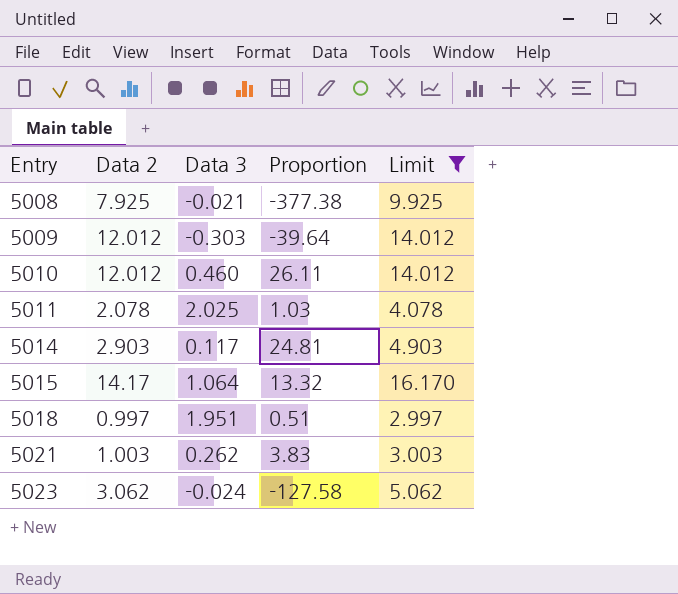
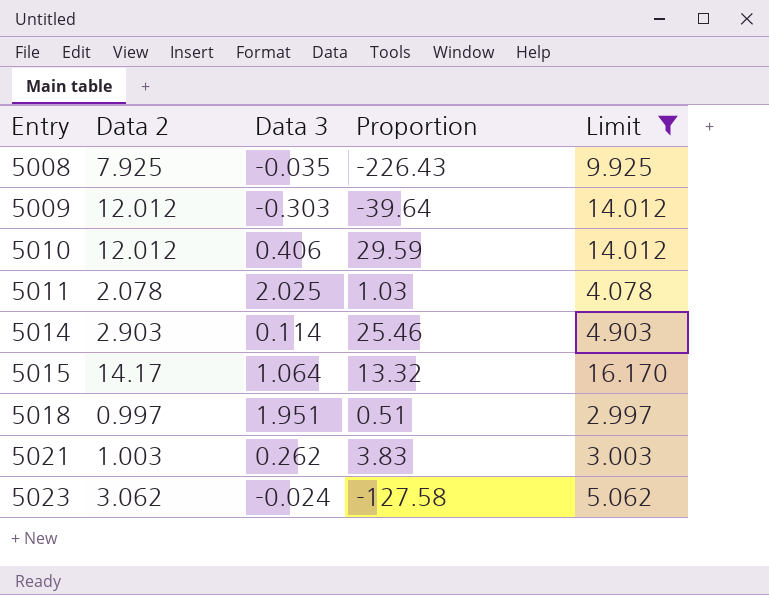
5008 | Data 3: -0.021 -> -0.035
5008 | Proportion: -377.38 -> -226.43
5010 | Data 3: 0.460 -> 0.406
5010 | Proportion: 26.11 -> 29.59
5014 | Data 3: 0.117 -> 0.114
5014 | Proportion: 24.81 -> 25.46

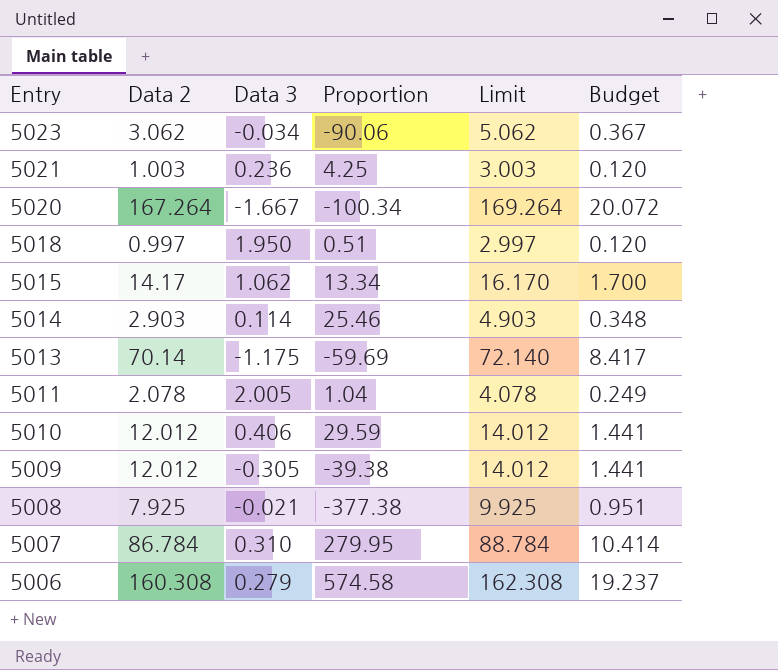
filter: Limit <= 16.170 -> none
row order: Entry ascending -> Entry descending
column Budget | formula: none -> [Data 2] * 0.12
5023 | Data 3: -0.024 -> -0.034
5023 | Proportion: -127.58 -> -90.06
5021 | Data 3: 0.262 -> 0.236
5021 | Proportion: 3.83 -> 4.25
5018 | Data 3: 1.951 -> 1.950
5015 | Data 3: 1.064 -> 1.062
5015 | Proportion: 13.32 -> 13.34
5011 | Data 3: 2.025 -> 2.005
5011 | Proportion: 1.03 -> 1.04
5009 | Data 3: -0.303 -> -0.305
5009 | Proportion: -39.64 -> -39.38
5008 | Data 3: -0.035 -> -0.021
5008 | Proportion: -226.43 -> -377.38

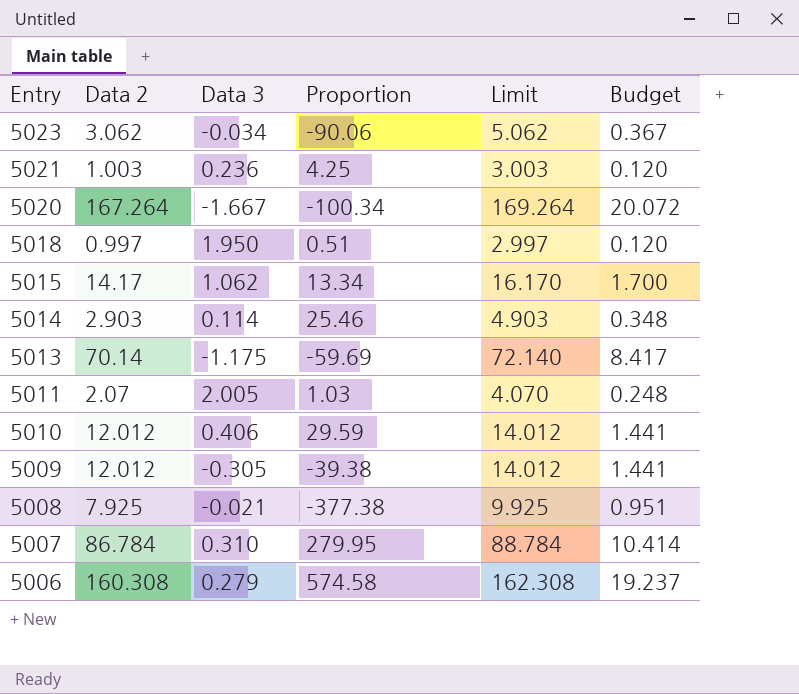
5011 | Data 2: 2.078 -> 2.07
5011 | Proportion: 1.04 -> 1.03
5011 | Limit: 4.078 -> 4.070
5011 | Budget: 0.249 -> 0.248

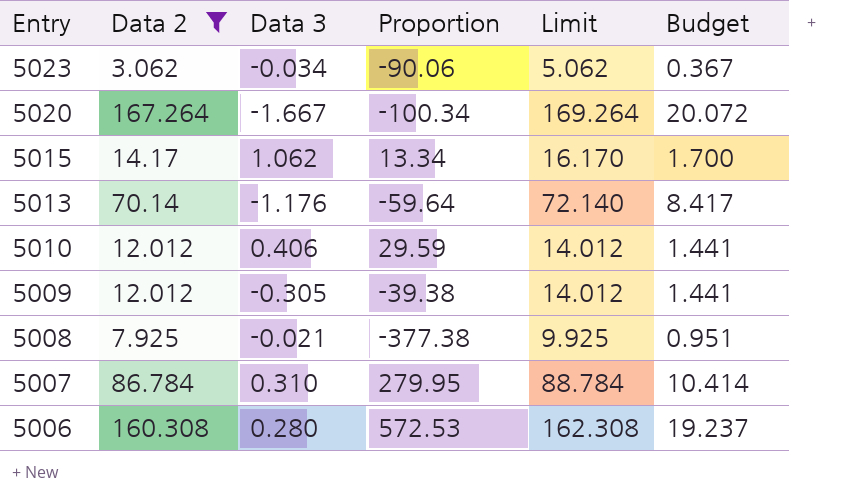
filter: none -> Data 2 >= 3.062
5013 | Data 3: -1.175 -> -1.176
5013 | Proportion: -59.69 -> -59.64
5006 | Data 3: 0.279 -> 0.280
5006 | Proportion: 574.58 -> 572.53

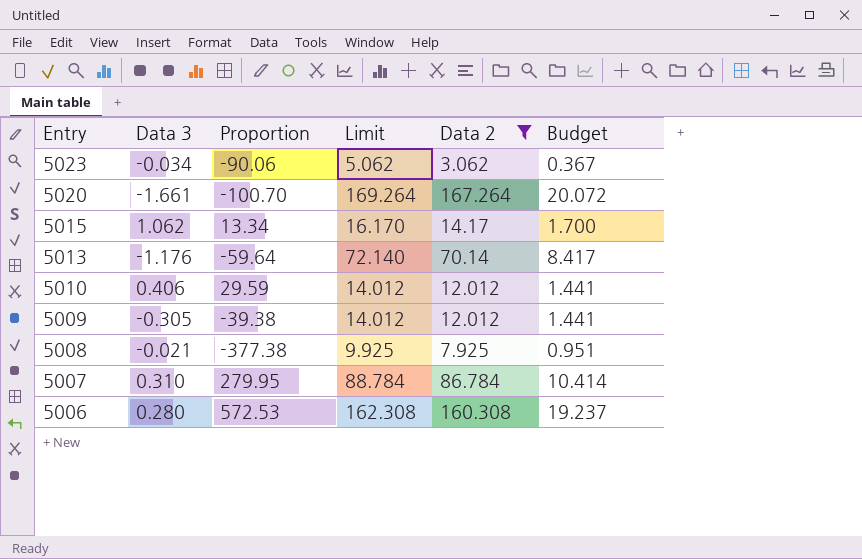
column Data 2 | position: 2 -> 5
5020 | Data 3: -1.667 -> -1.661
5020 | Proportion: -100.34 -> -100.70

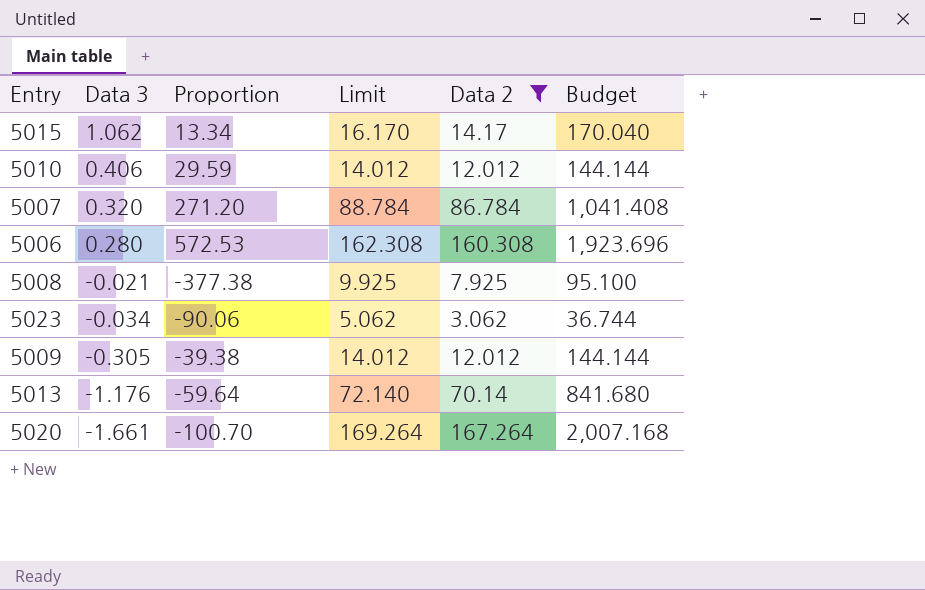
row order: Entry descending -> Data 3 descending
column Budget | formula: [Data 2] * 0.12 -> [Data 2] * 12
5007 | Data 3: 0.310 -> 0.320
5007 | Proportion: 279.95 -> 271.20

